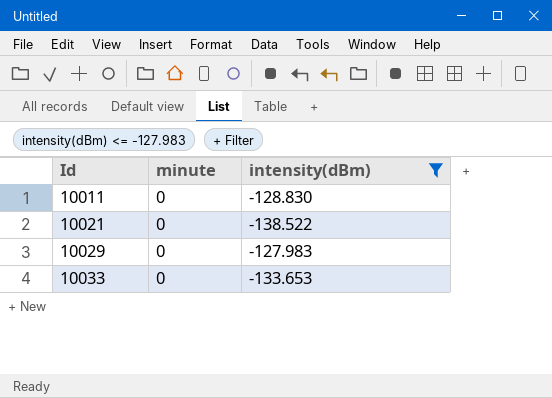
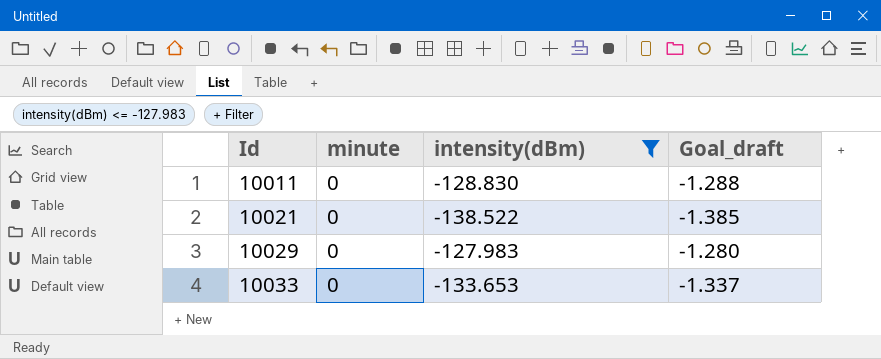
column Goal_draft | formula: none -> [intensity(dBm)] * 0.01

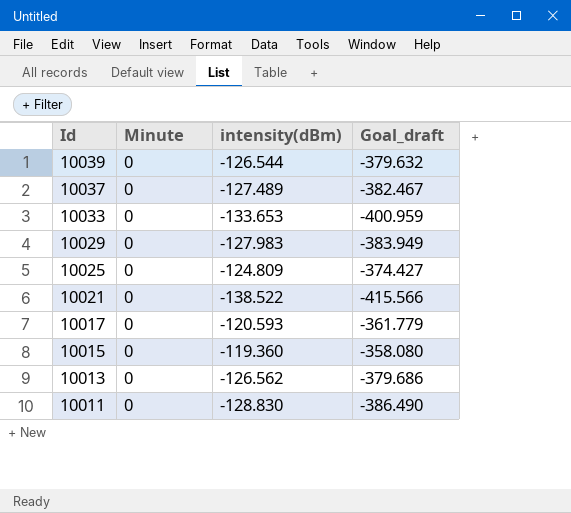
filter: intensity(dBm) <= -127.983 -> none
row order: Id ascending -> Id descending
column name: minute -> Minute
column Goal_draft | formula: [intensity(dBm)] * 0.01 -> [intensity(dBm)] * 3

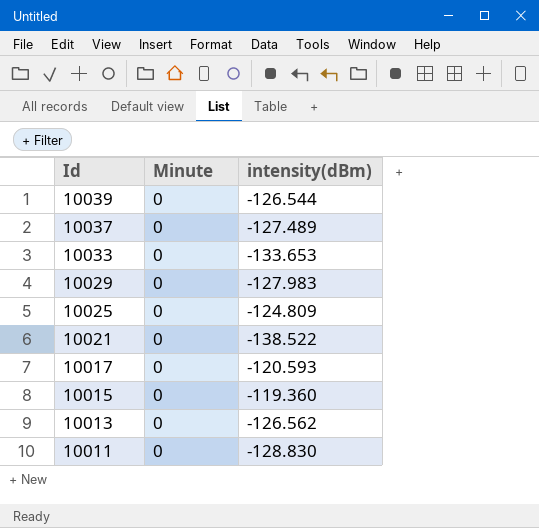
column Goal_draft | formula: [intensity(dBm)] * 3 -> none

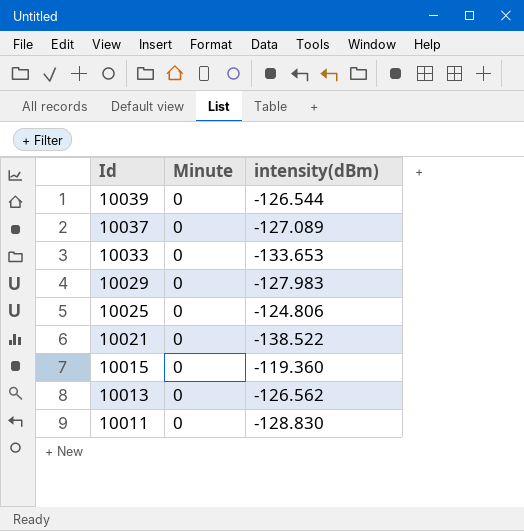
row 10017: 0 | -120.593 -> none
10037 | intensity(dBm): -127.489 -> -127.089
10025 | intensity(dBm): -124.809 -> -124.806

